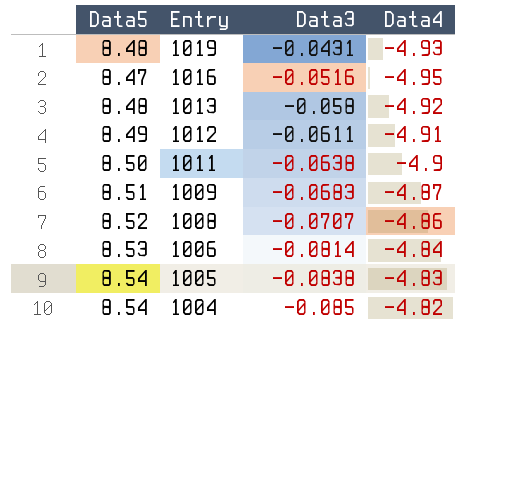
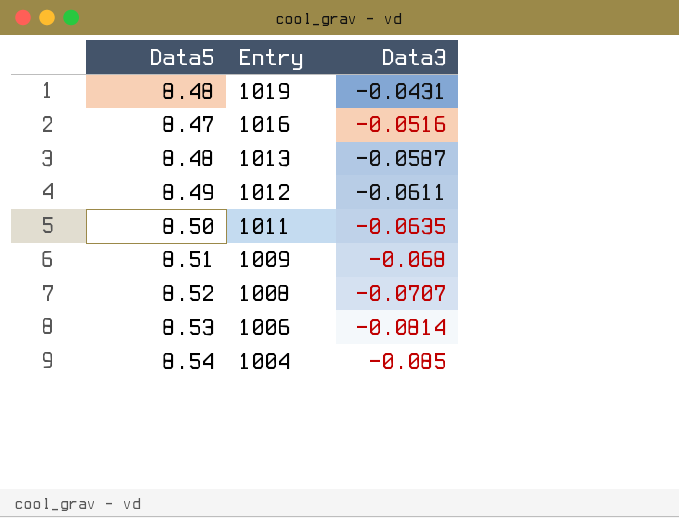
column Data4 | position: 4 -> none
row 1005: 8.54 | -0.0838 | -4.83 -> none
1013 | Data3: -0.058 -> -0.0587
1011 | Data3: -0.0638 -> -0.0635
1009 | Data3: -0.0683 -> -0.068

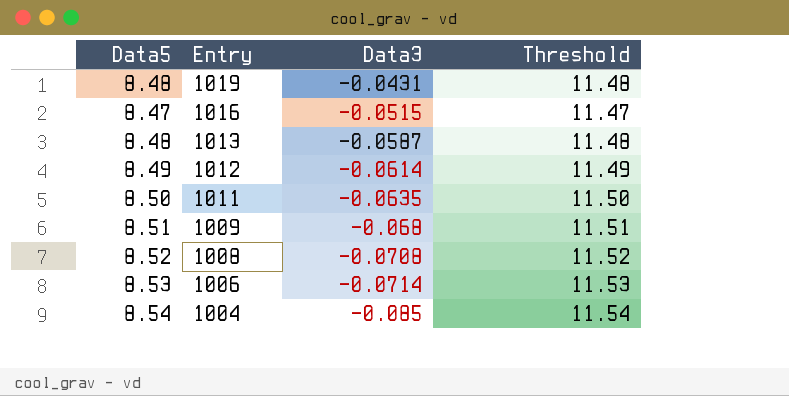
column Threshold | formula: none -> [Data5] + 3
1016 | Data3: -0.0516 -> -0.0515
1012 | Data3: -0.0611 -> -0.0614
1008 | Data3: -0.0707 -> -0.0708
1006 | Data3: -0.0814 -> -0.0714

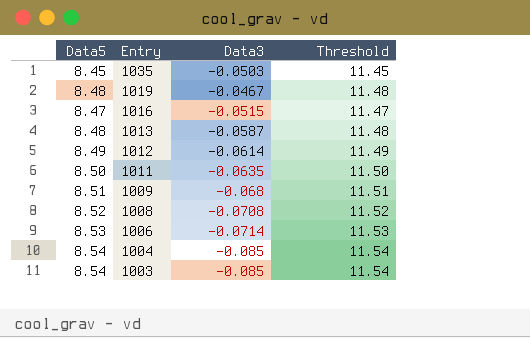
row 1035: none -> 8.45 | -0.0503 | 11.45
1019 | Data3: -0.0431 -> -0.0467
row 1003: none -> 8.54 | -0.085 | 11.54

